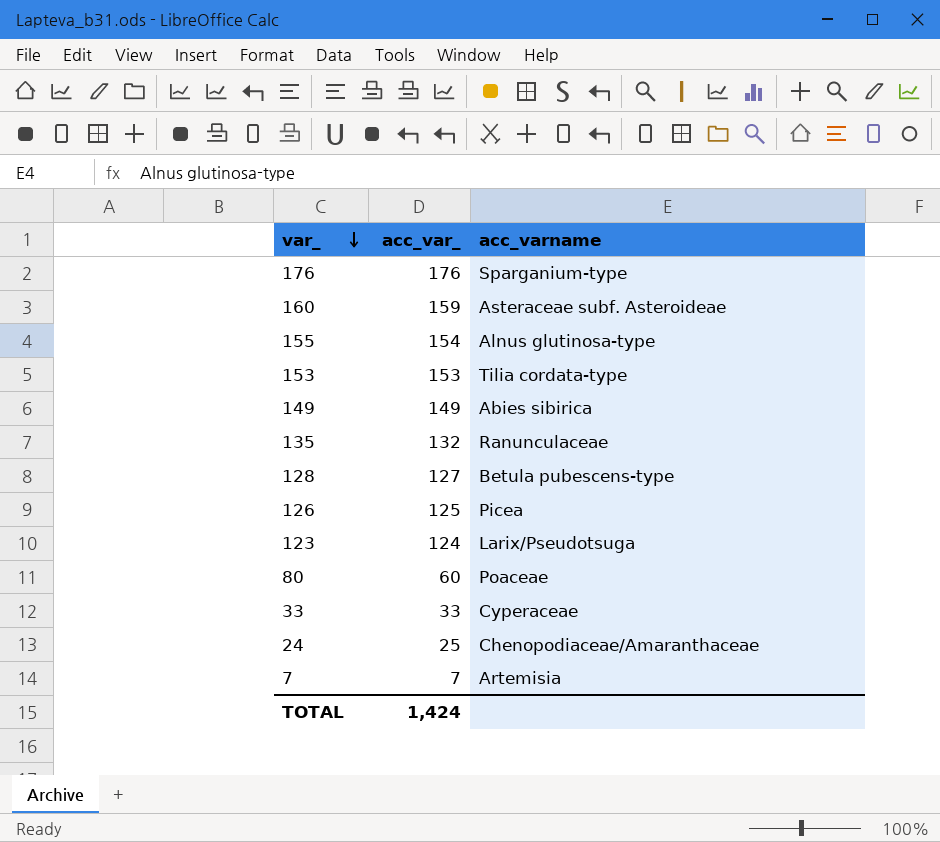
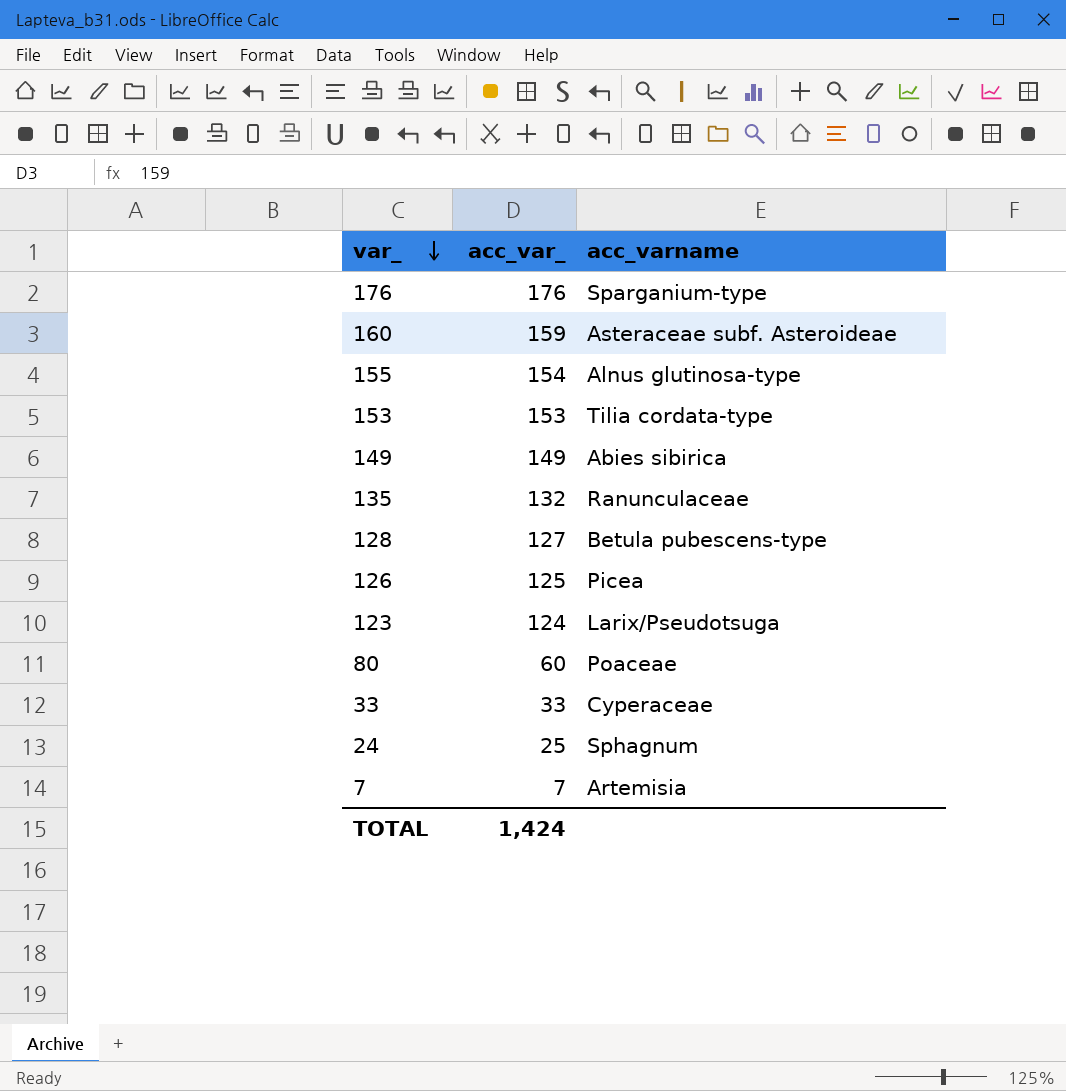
24 | acc_varname: Chenopodiaceae/Amaranthaceae -> Sphagnum

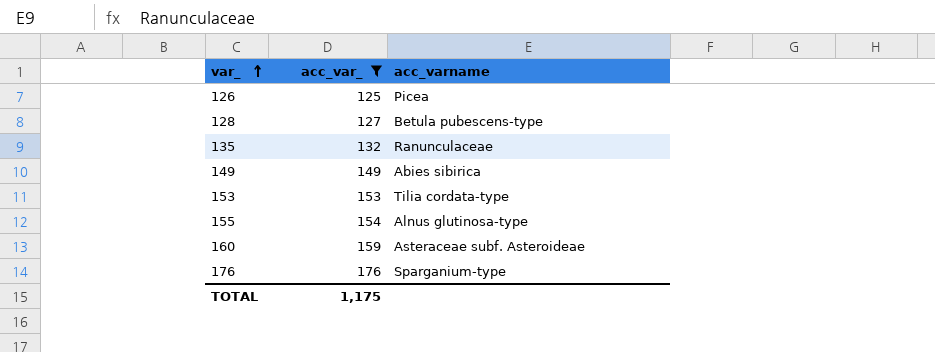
filter: none -> acc_var_ >= 125
row order: var_ descending -> var_ ascending
TOTAL | acc_var_: 1,424 -> 1,175

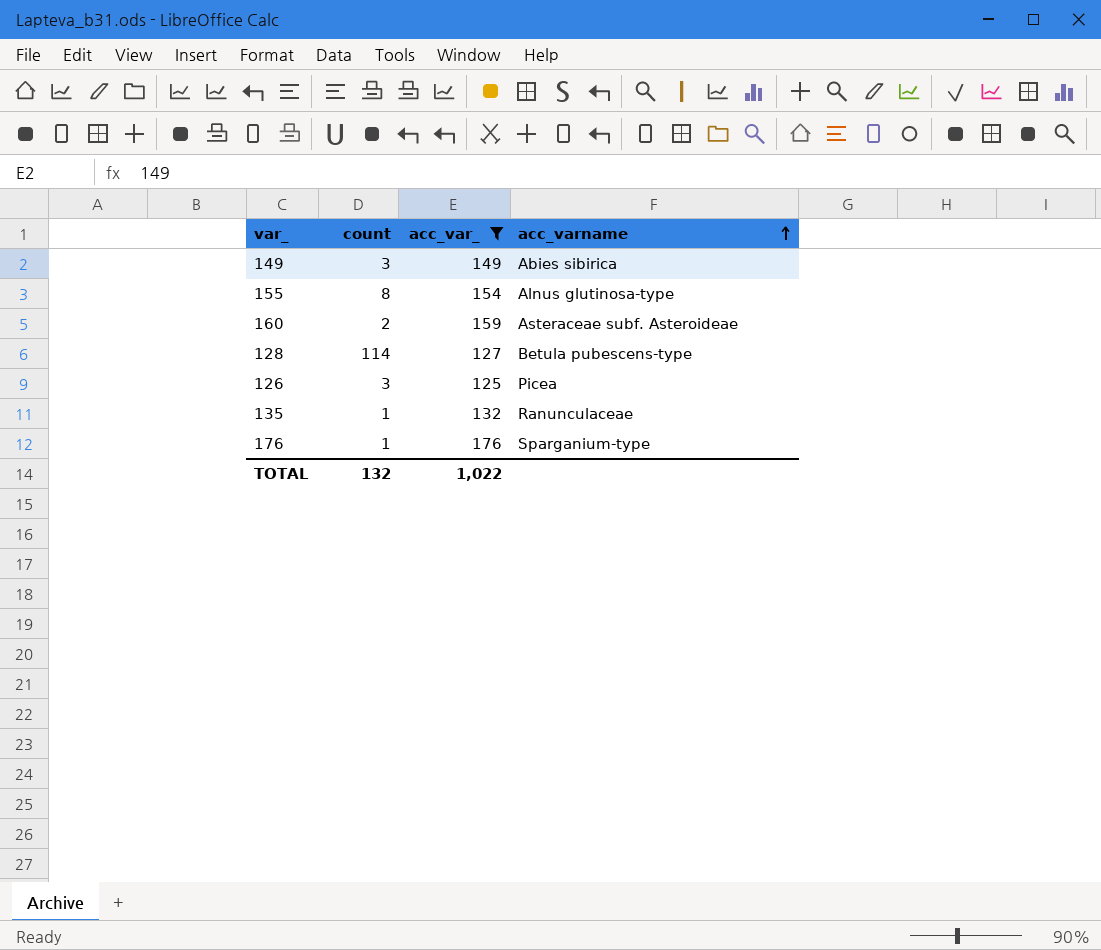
row order: var_ ascending -> acc_varname ascending
column count | position: none -> 2
row 153: 153 | Tilia cordata-type -> none
TOTAL | acc_var_: 1,175 -> 1,022

